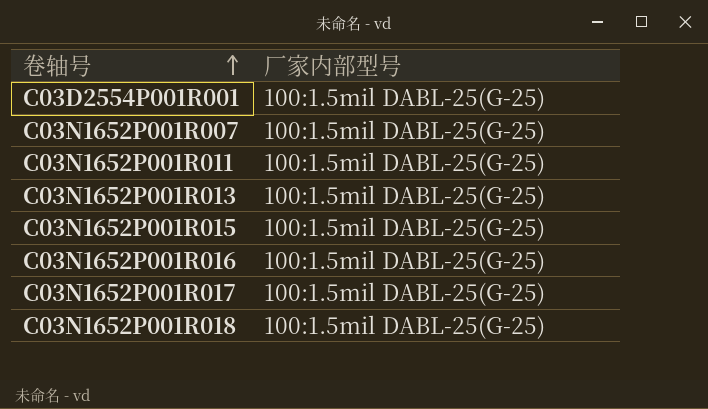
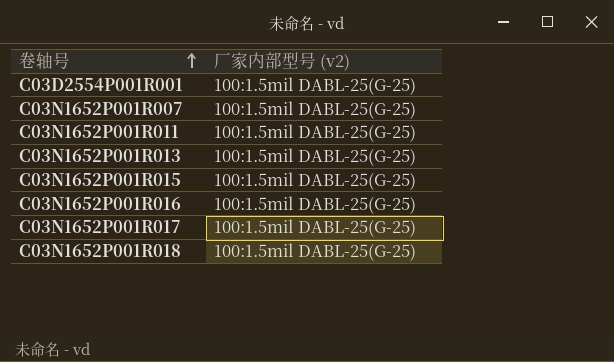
column name: 厂家内部型号 -> 厂家内部型号 (v2)

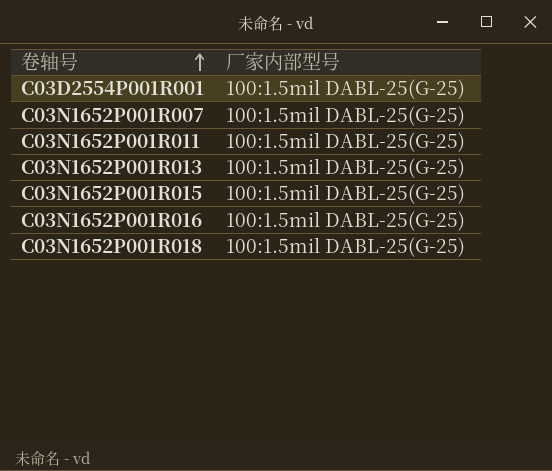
column name: 厂家内部型号 (v2) -> 厂家内部型号
row C03N1652P001R017: 100:1.5mil DABL-25(G-25) -> none

